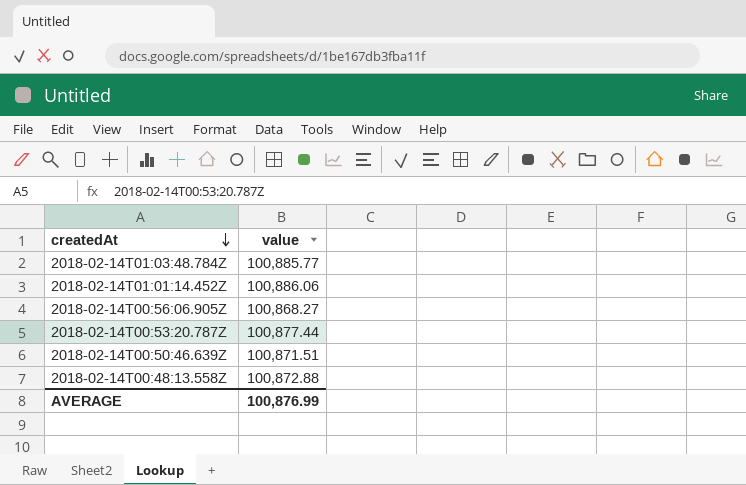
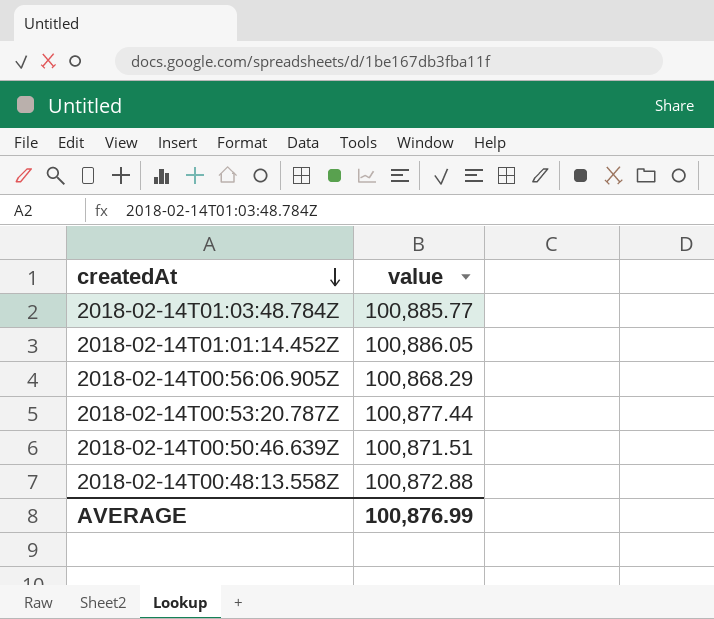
2018-02-14T01:01:14.452Z | value: 100,886.06 -> 100,886.05
2018-02-14T00:56:06.905Z | value: 100,868.27 -> 100,868.29

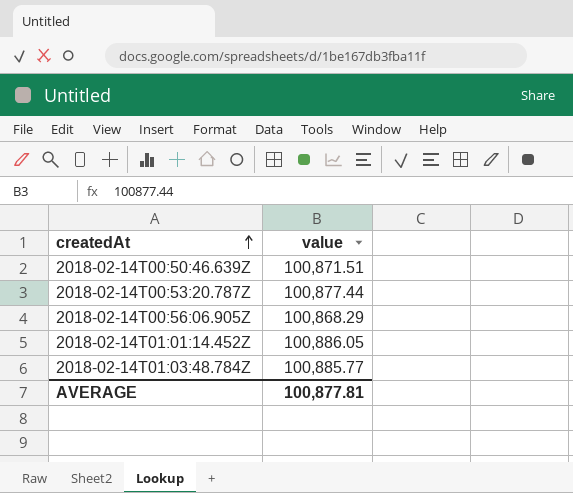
row order: createdAt descending -> createdAt ascending
row 2018-02-14T00:48:13.558Z: 100,872.88 -> none
AVERAGE | value: 100,876.99 -> 100,877.81

